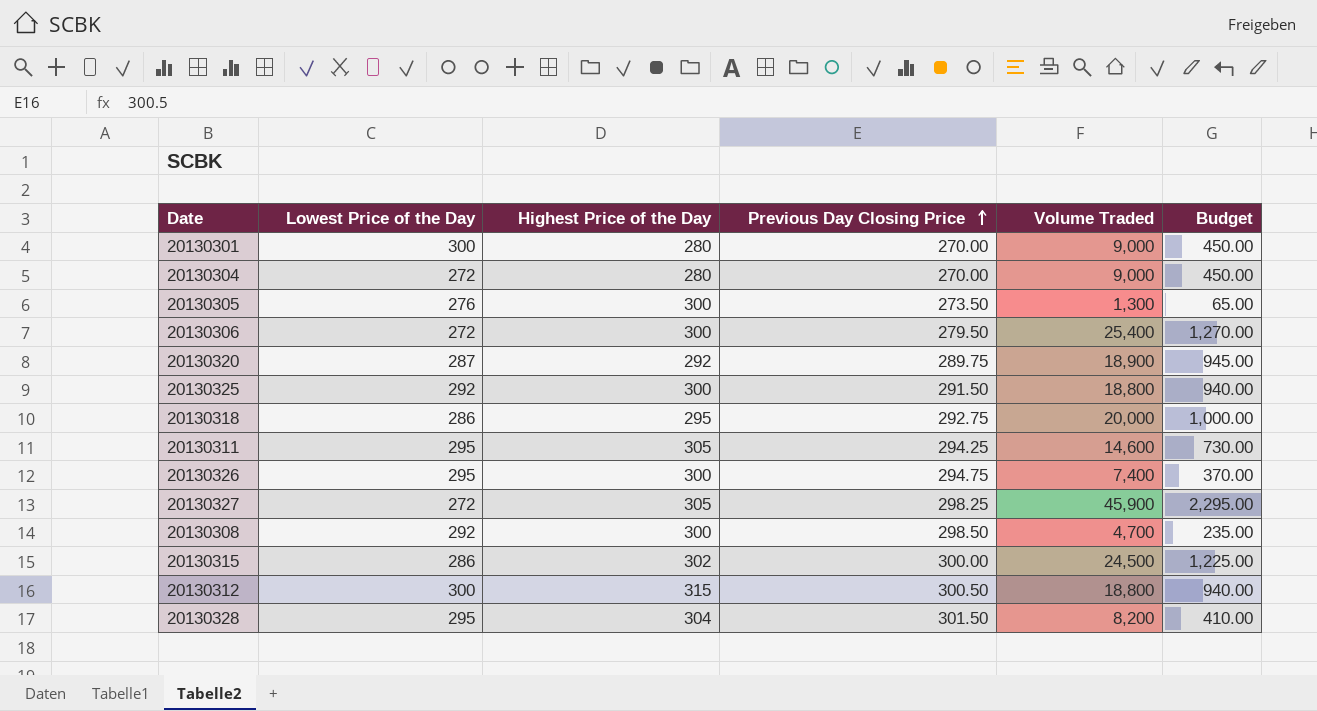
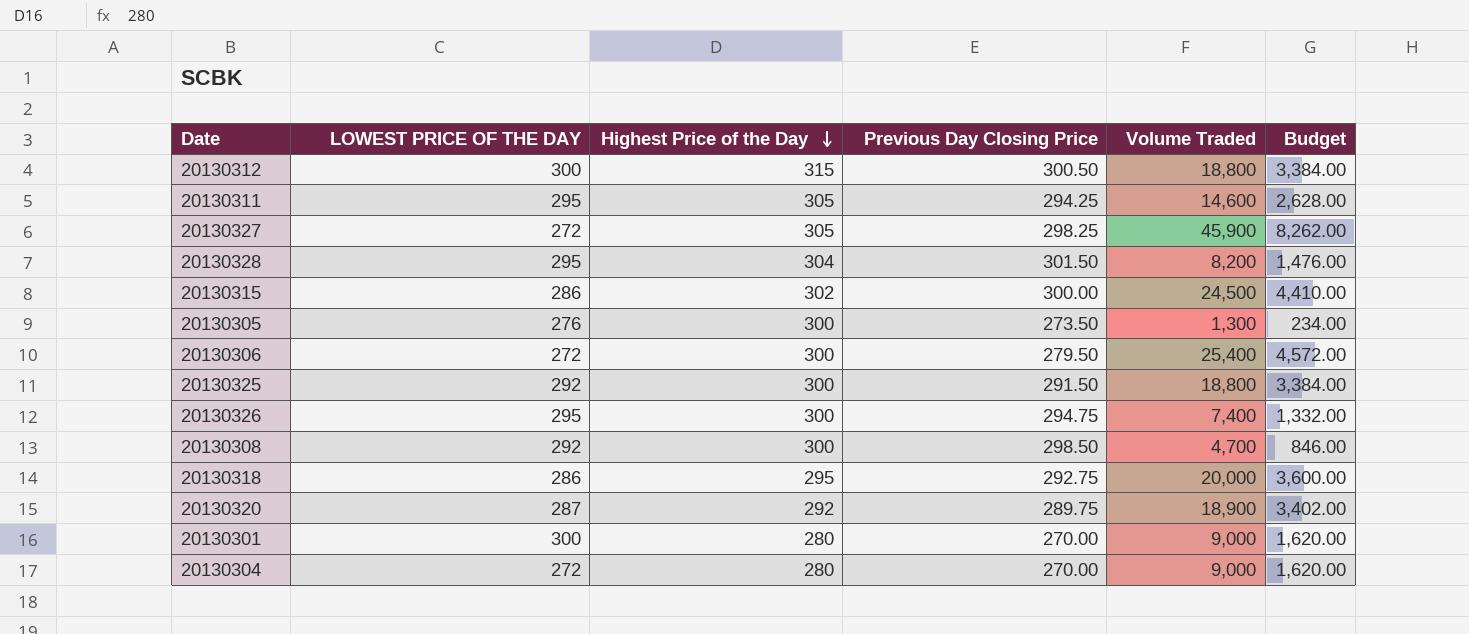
row order: Previous Day Closing Price ascending -> Highest Price of the Day descending
column name: Lowest Price of the Day -> LOWEST PRICE OF THE DAY
column Budget | formula: [Volume Traded] * 0.05 -> [Volume Traded] * 0.18

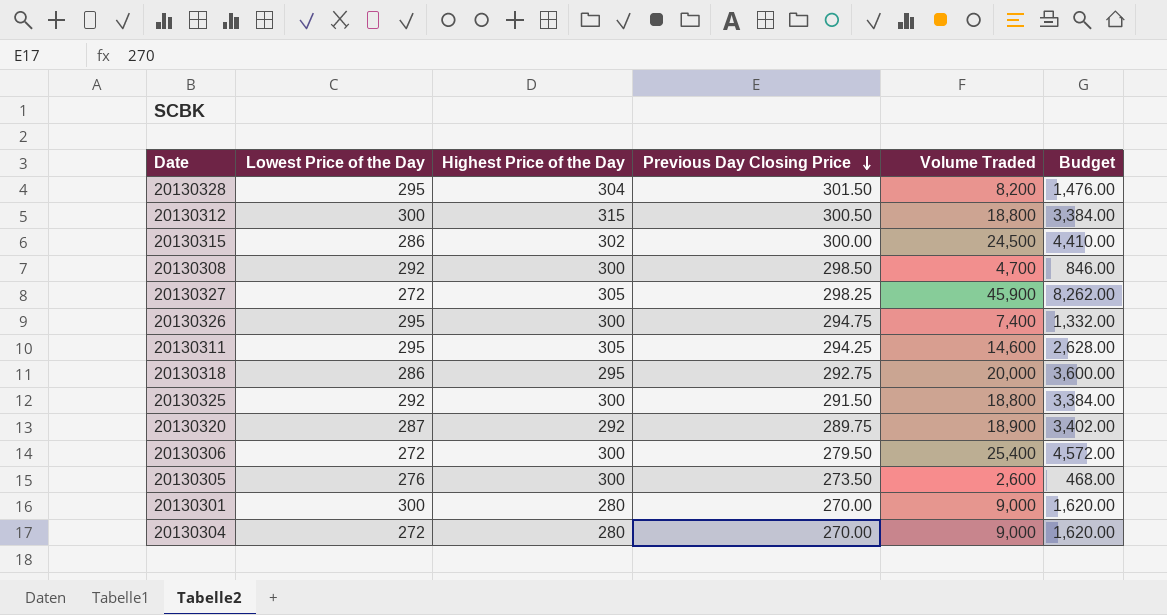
row order: Highest Price of the Day descending -> Previous Day Closing Price descending
column name: LOWEST PRICE OF THE DAY -> Lowest Price of the Day
20130305 | Volume Traded: 1,300 -> 2,600
20130305 | Budget: 234.00 -> 468.00

